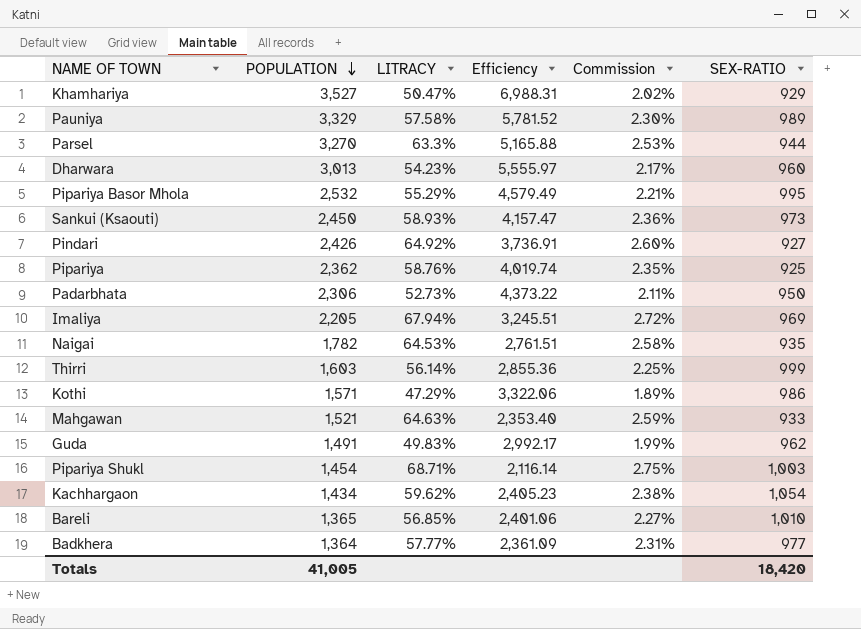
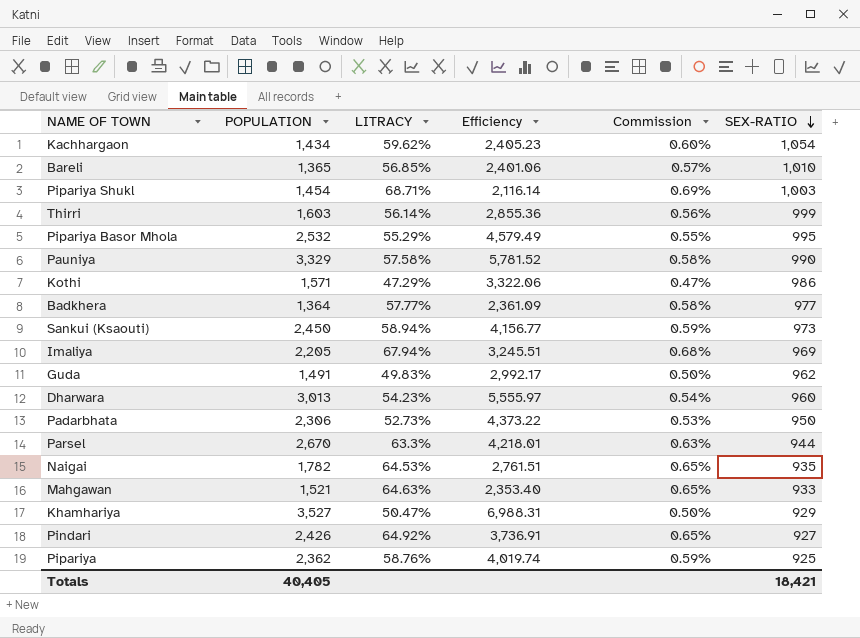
row order: POPULATION descending -> SEX-RATIO descending
column Commission | formula: [LITRACY] * 0.04 -> [LITRACY] * 0.01
Pauniya | SEX-RATIO: 989 -> 990
Sankui (Ksaouti) | LITRACY: 58.93% -> 58.94%
Sankui (Ksaouti) | Efficiency: 4,157.47 -> 4,156.77
Parsel | POPULATION: 3,270 -> 2,670
Parsel | Efficiency: 5,165.88 -> 4,218.01
Totals | POPULATION: 41,005 -> 40,405
Totals | SEX-RATIO: 18,420 -> 18,421

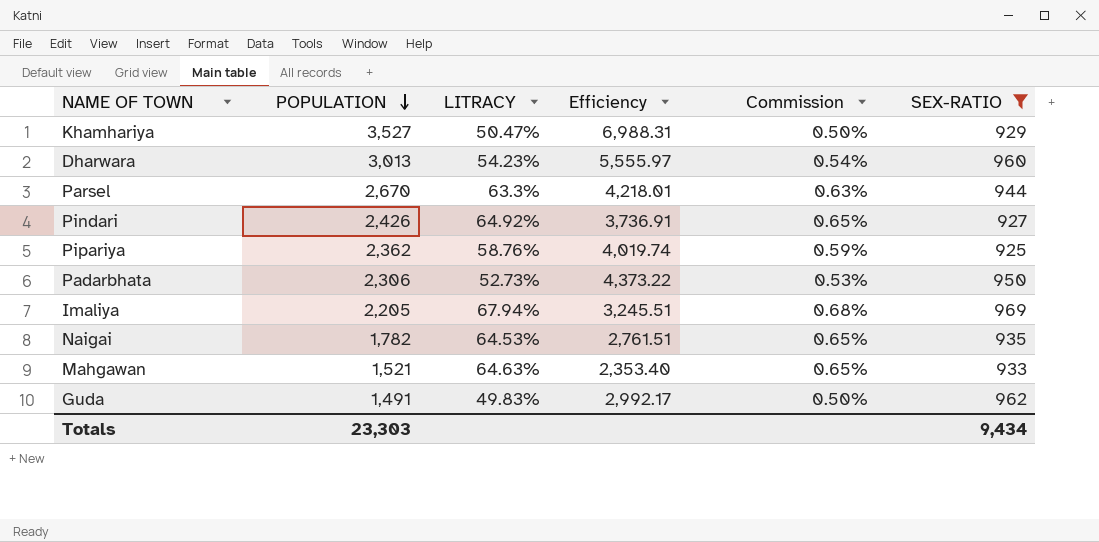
filter: none -> SEX-RATIO <= 969
row order: SEX-RATIO descending -> POPULATION descending
Totals | POPULATION: 40,405 -> 23,303
Totals | SEX-RATIO: 18,421 -> 9,434

